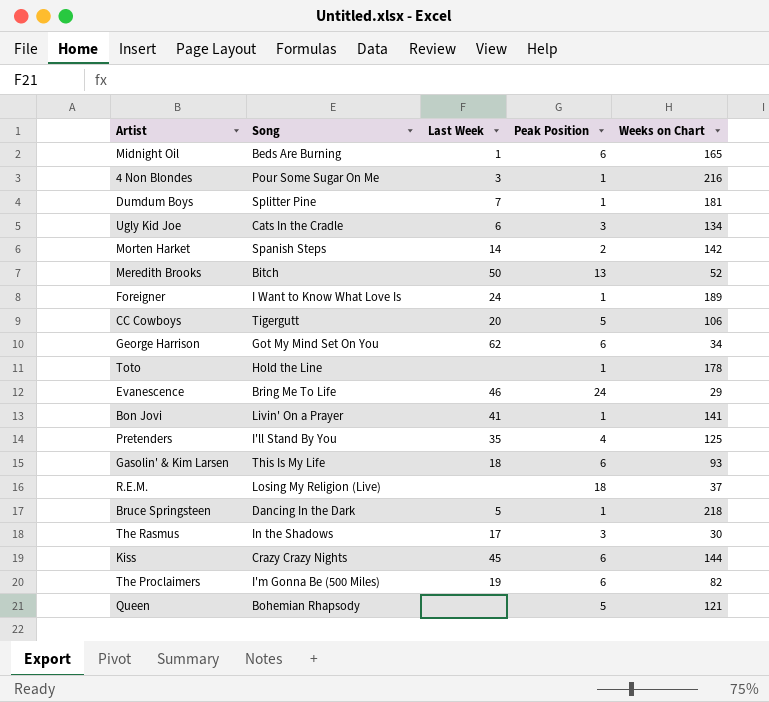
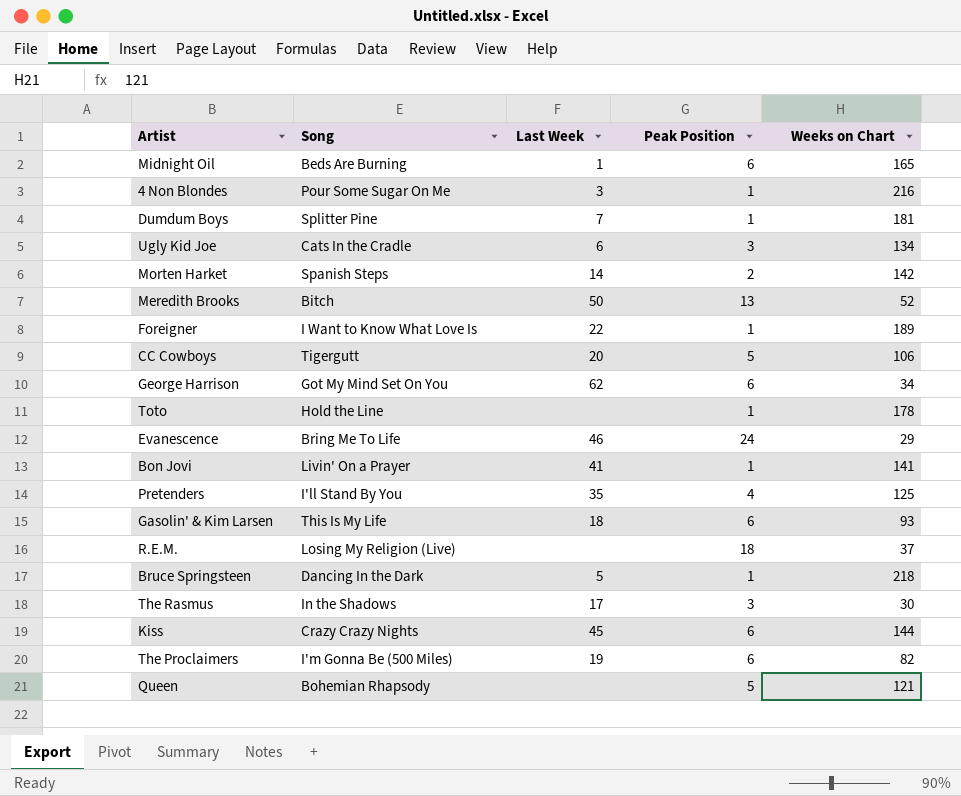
Foreigner | Last Week: 24 -> 22

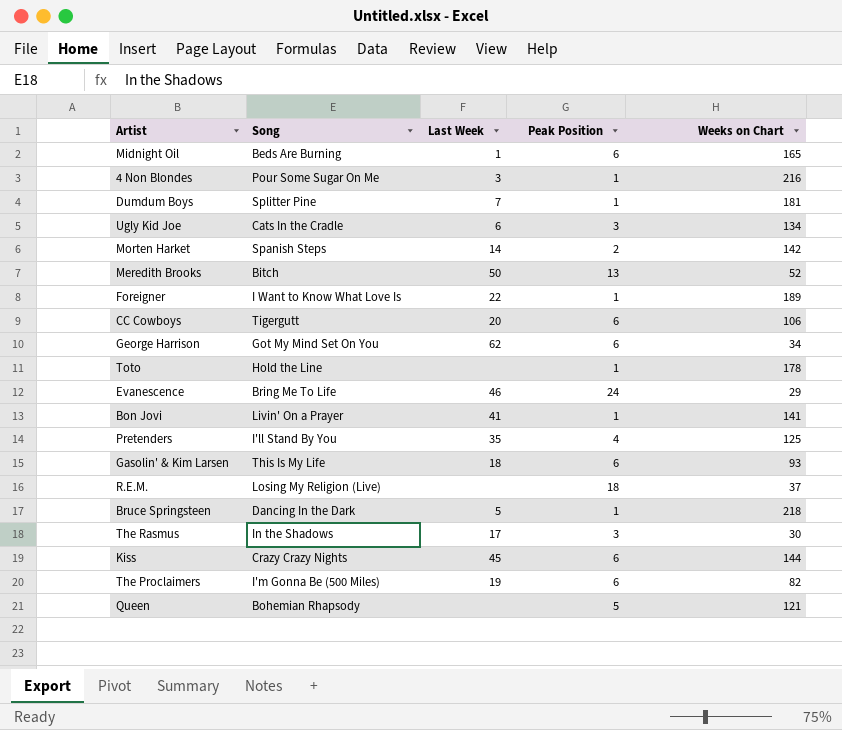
CC Cowboys | Peak Position: 5 -> 6

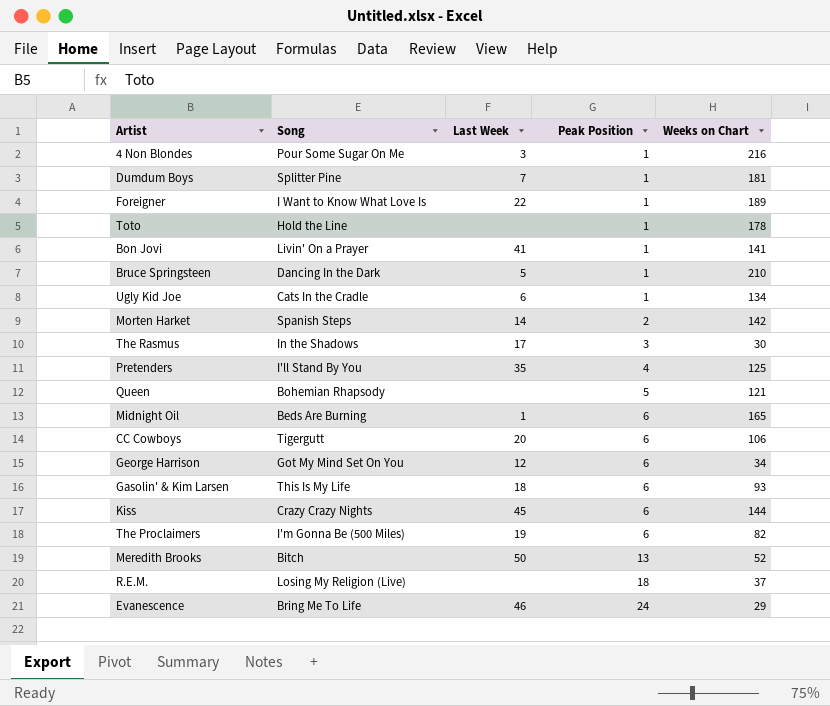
row order: none -> Peak Position ascending
Bruce Springsteen | Weeks on Chart: 218 -> 210
Ugly Kid Joe | Peak Position: 3 -> 1
George Harrison | Last Week: 62 -> 12

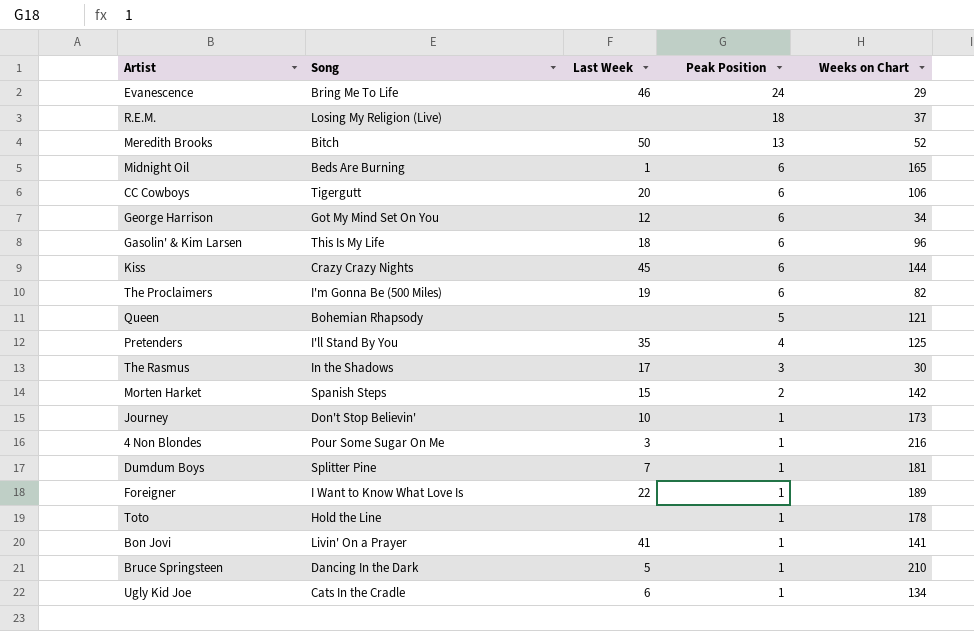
row order: Peak Position ascending -> Peak Position descending
Gasolin' & Kim Larsen | Weeks on Chart: 93 -> 96
Morten Harket | Last Week: 14 -> 15
row Journey: none -> Don't Stop Believin' | 10 | 1 | 173

